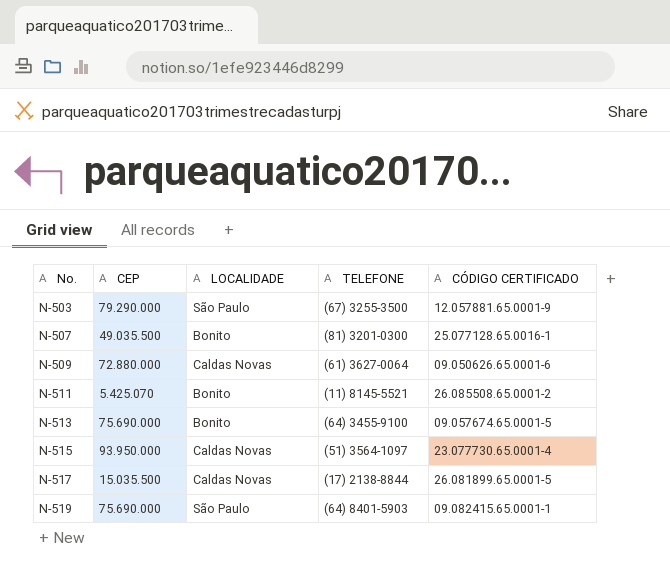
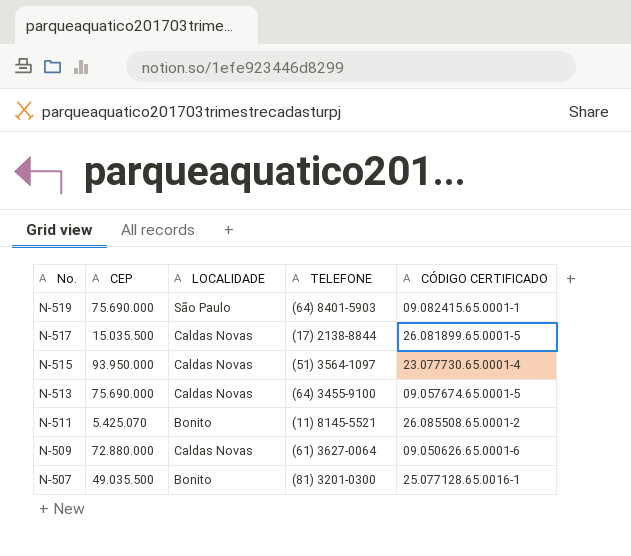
row order: No. ascending -> No. descending
row N-503: 79.290.000 | São Paulo | (67) 3255-3500 | 12.057881.65.0001-9 -> none
N-513 | LOCALIDADE: Bonito -> Caldas Novas

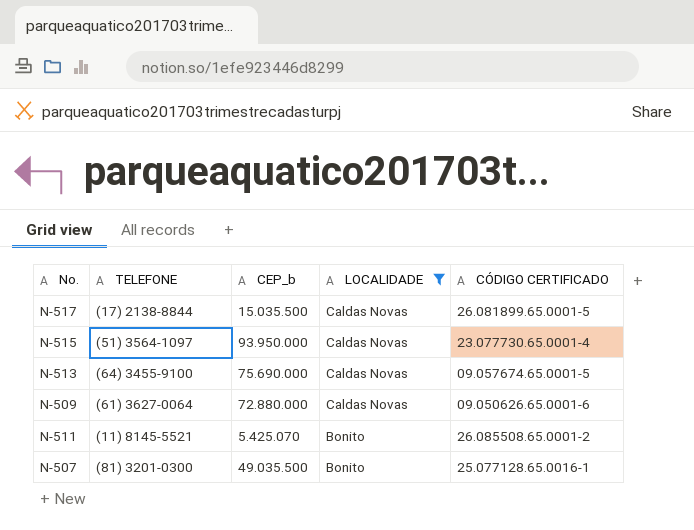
filter: none -> LOCALIDADE != São Paulo
row order: No. descending -> LOCALIDADE descending
column TELEFONE | position: 4 -> 2
column name: CEP -> CEP_b

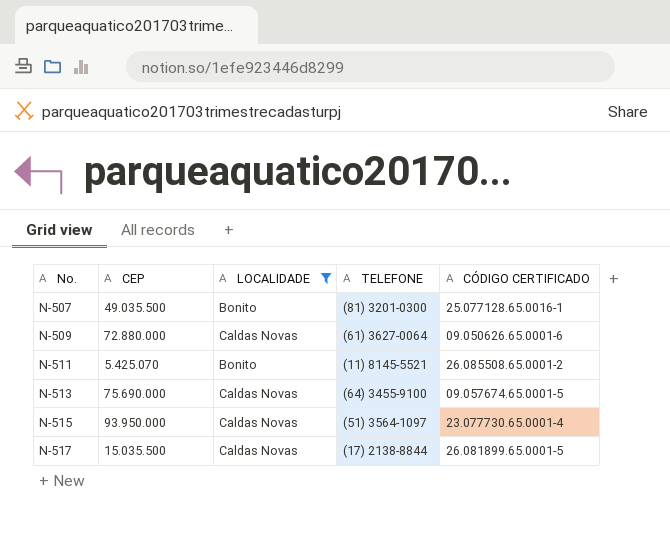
row order: LOCALIDADE descending -> No. ascending
column name: CEP_b -> CEP
column TELEFONE | position: 2 -> 4

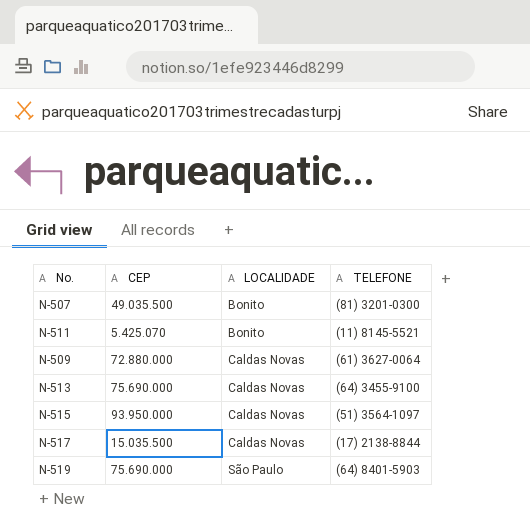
filter: LOCALIDADE != São Paulo -> none
row order: No. ascending -> LOCALIDADE ascending
column CÓDIGO CERTIFICADO | position: 5 -> none

